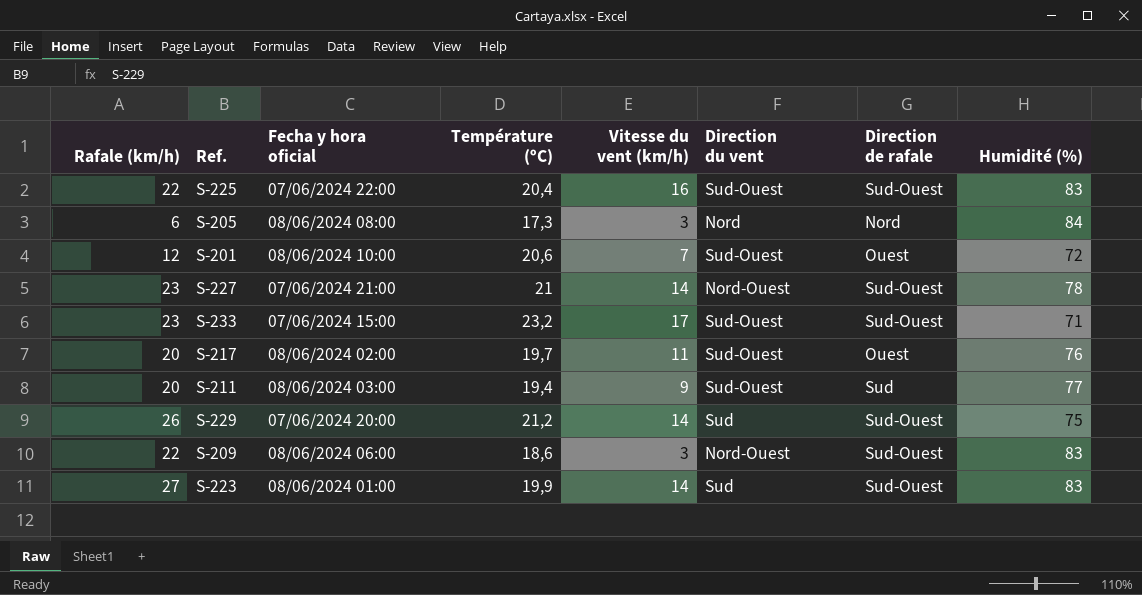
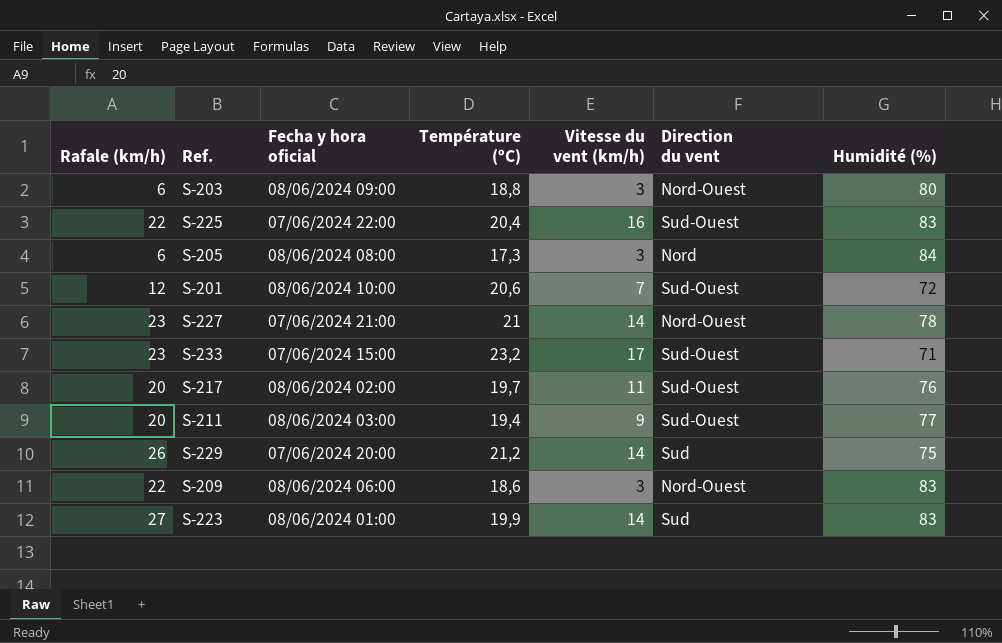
column Direction de rafale | position: 7 -> none
row S-203: none -> 6 | 08/06/2024 09:00 | 18,8 | 3 | Nord-Ouest | 80

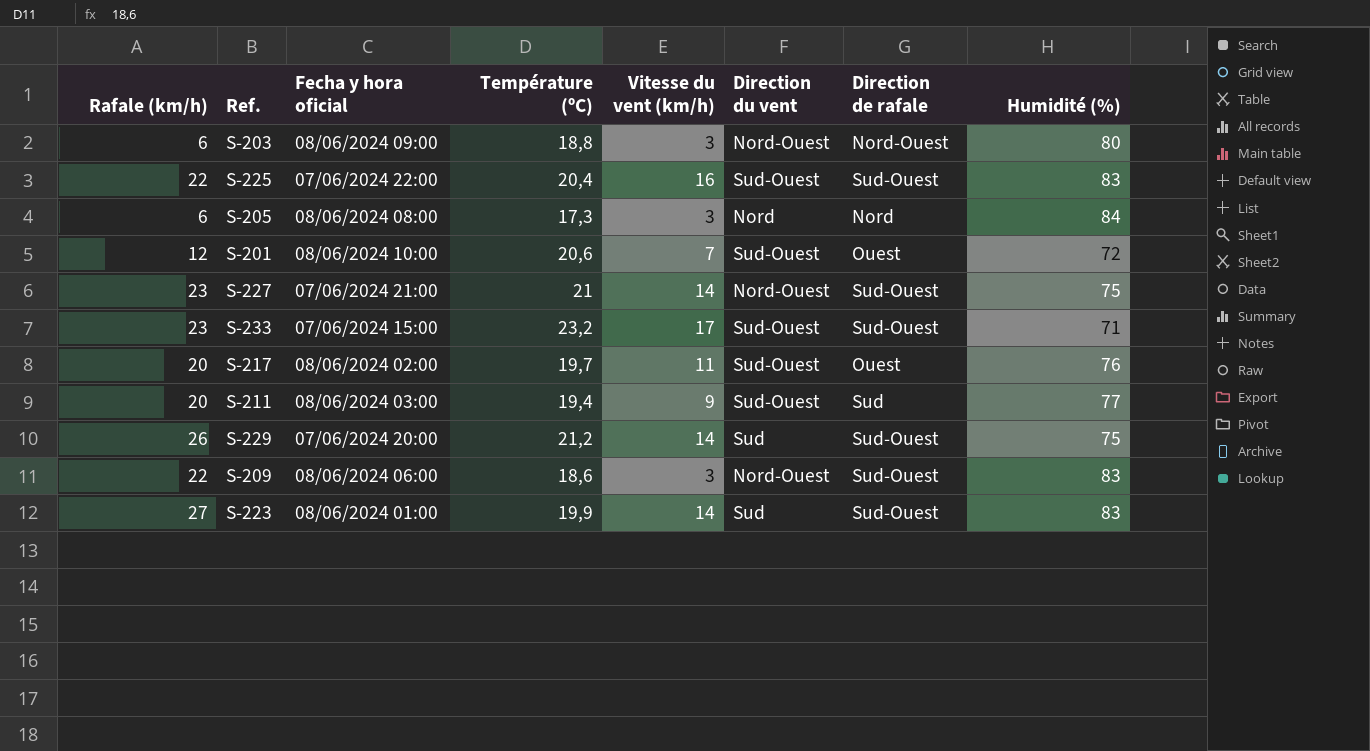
column Direction de rafale | position: none -> 7
S-227 | Humidité (%): 78 -> 75

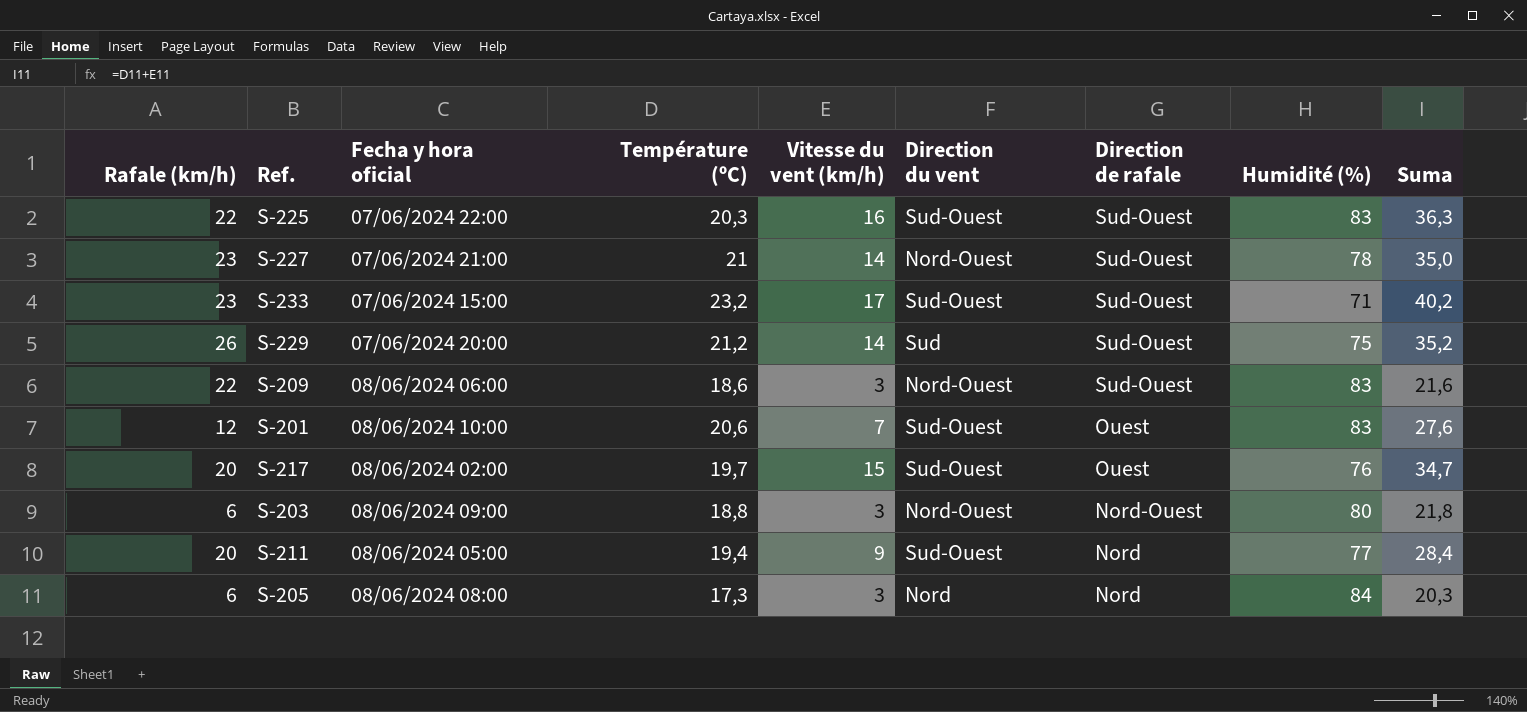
row order: none -> Direction de rafale descending
column Suma | formula: none -> [Température (ºC)] + [Vitesse du vent (km/h)]
row S-223: 27 | 08/06/2024 01:00 | 19,9 | 14 | Sud | Sud-Ouest | 83 -> none
S-225 | Température (ºC): 20,4 -> 20,3
S-227 | Humidité (%): 75 -> 78
S-201 | Humidité (%): 72 -> 83
S-217 | Vitesse du vent (km/h): 11 -> 15
S-211 | Fecha y hora oficial: 08/06/2024 03:00 -> 08/06/2024 05:00
S-211 | Direction de rafale: Sud -> Nord

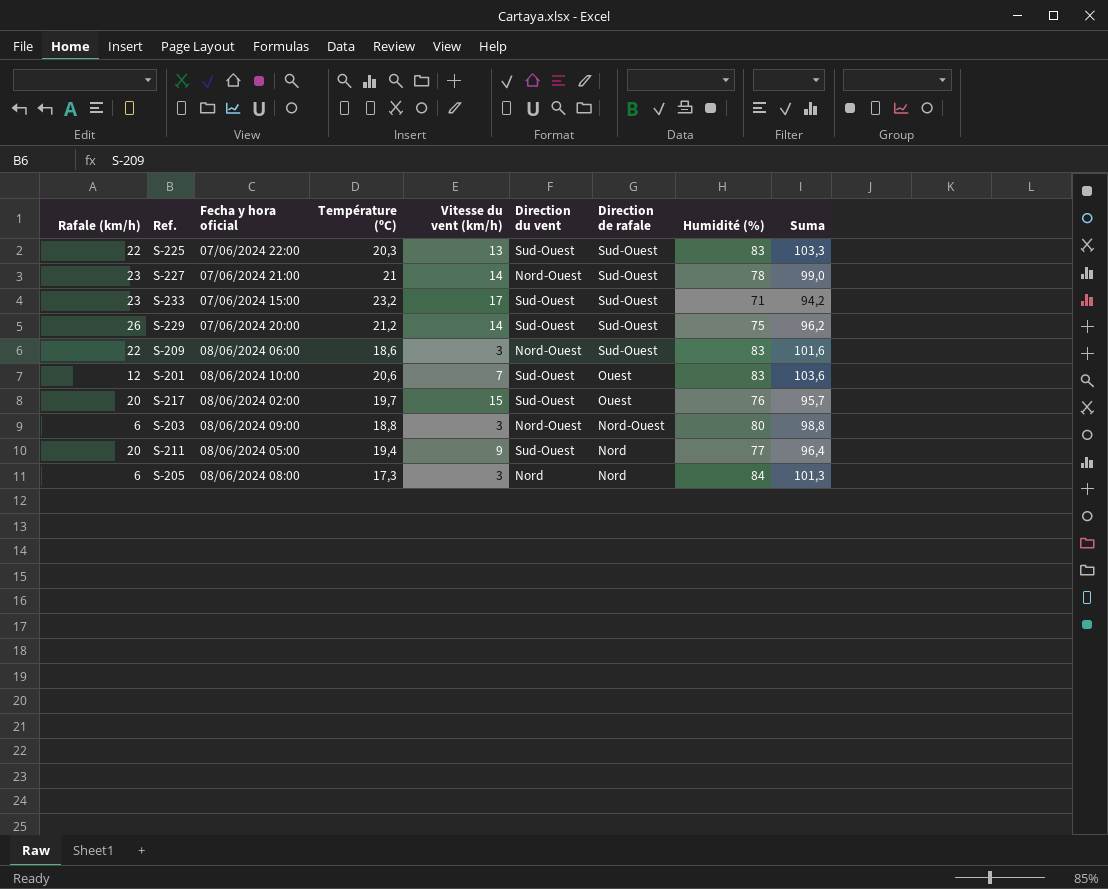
column Suma | formula: [Température (ºC)] + [Vitesse du vent (km/h)] -> [Température (ºC)] + [Humidité (%)]
S-225 | Vitesse du vent (km/h): 16 -> 13
S-229 | Direction du vent: Sud -> Sud-Ouest

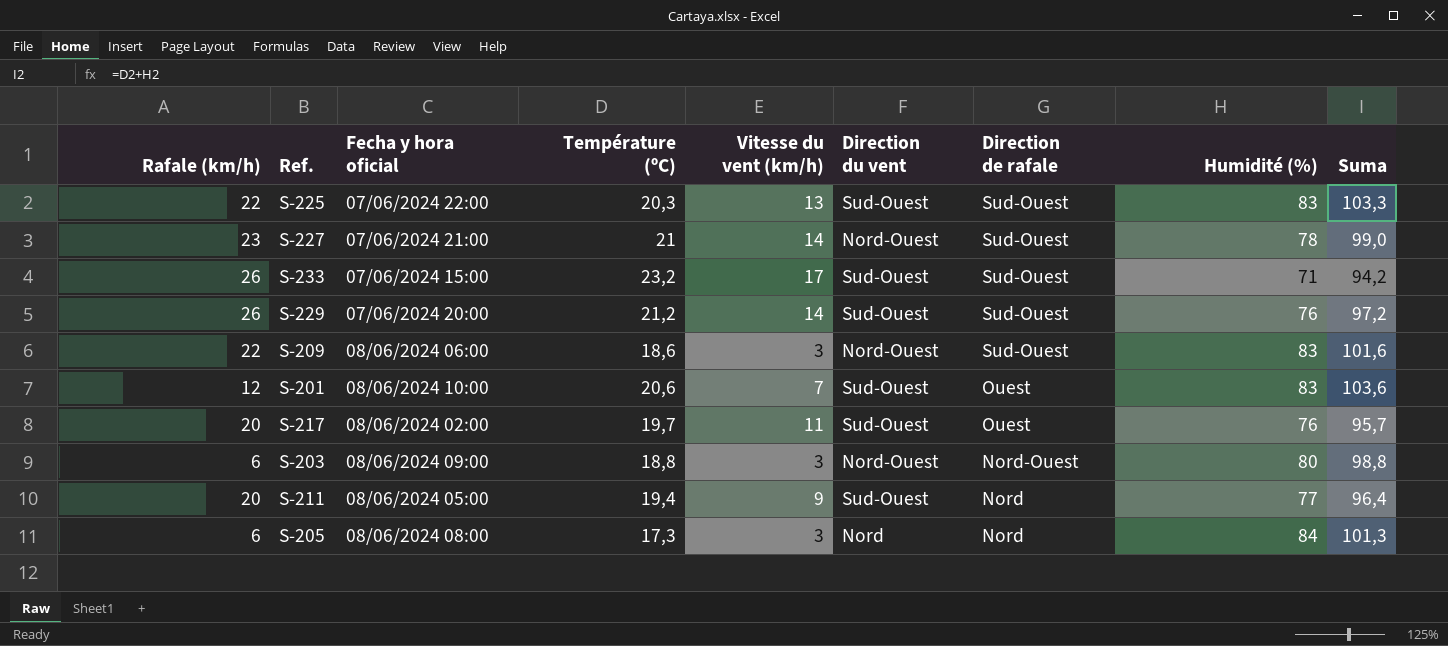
S-233 | Rafale (km/h): 23 -> 26
S-229 | Humidité (%): 75 -> 76
S-229 | Suma: 96,2 -> 97,2
S-217 | Vitesse du vent (km/h): 15 -> 11

